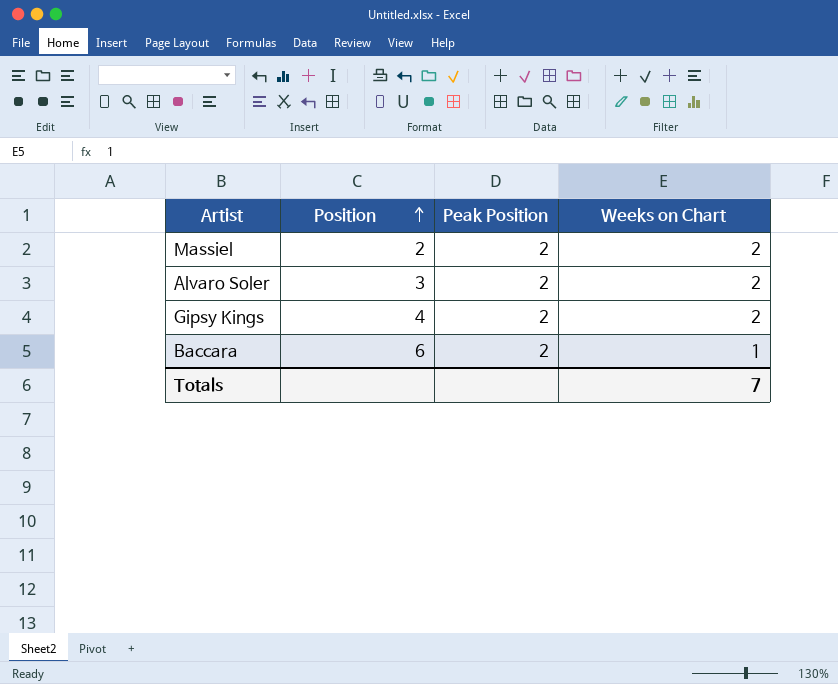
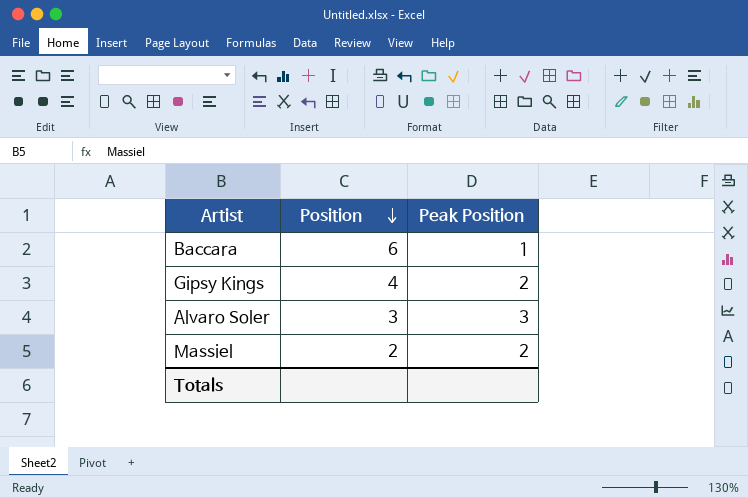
row order: Position ascending -> Position descending
column Weeks on Chart | position: 4 -> none
Baccara | Peak Position: 2 -> 1
Alvaro Soler | Peak Position: 2 -> 3

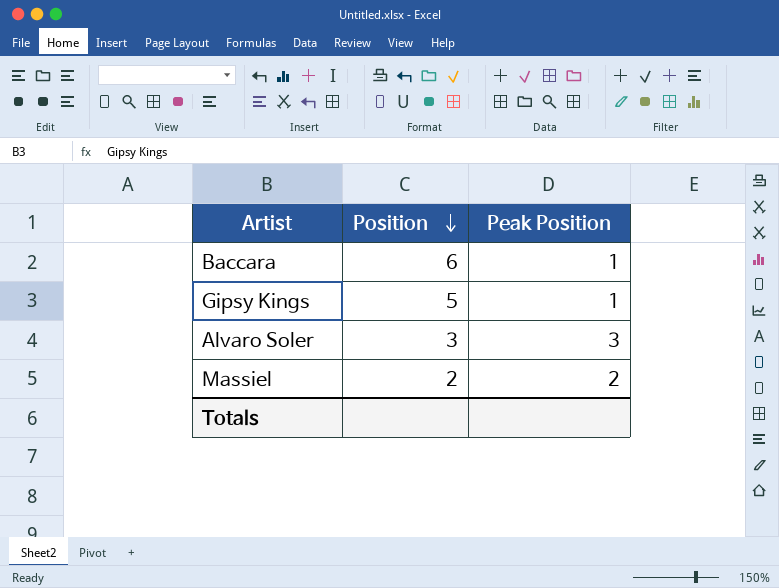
Gipsy Kings | Position: 4 -> 5
Gipsy Kings | Peak Position: 2 -> 1

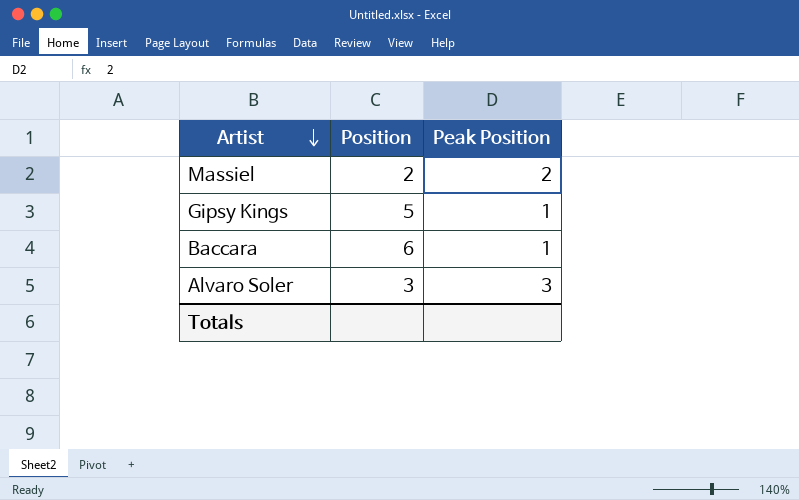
row order: Position descending -> Artist descending

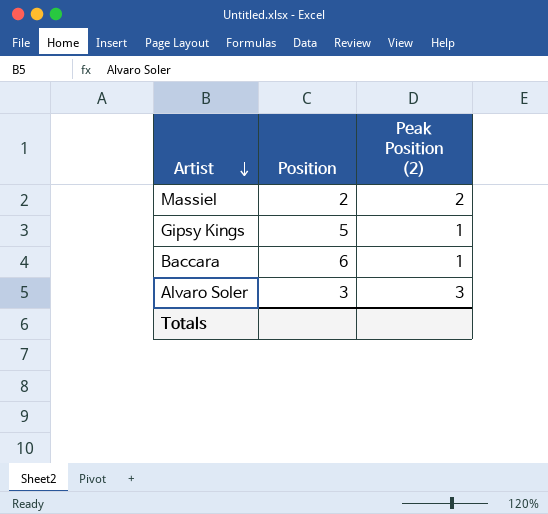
column name: Peak Position -> Peak Position (2)

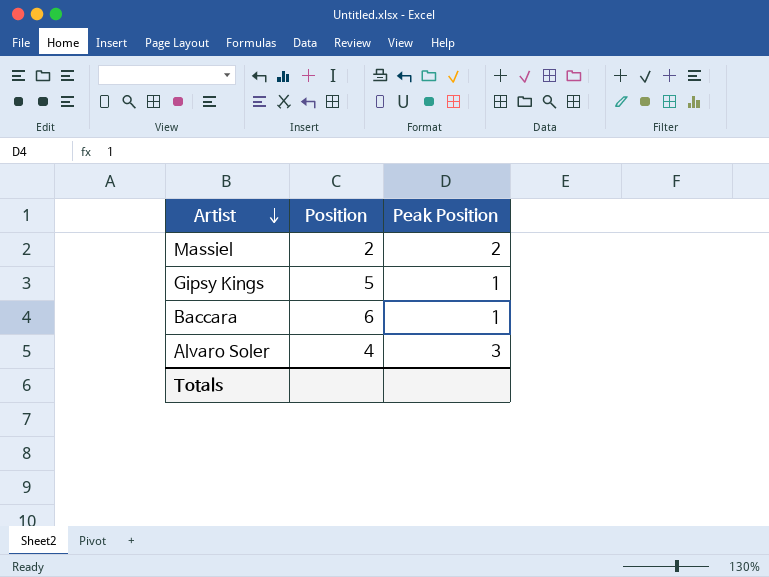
column name: Peak Position (2) -> Peak Position
Alvaro Soler | Position: 3 -> 4

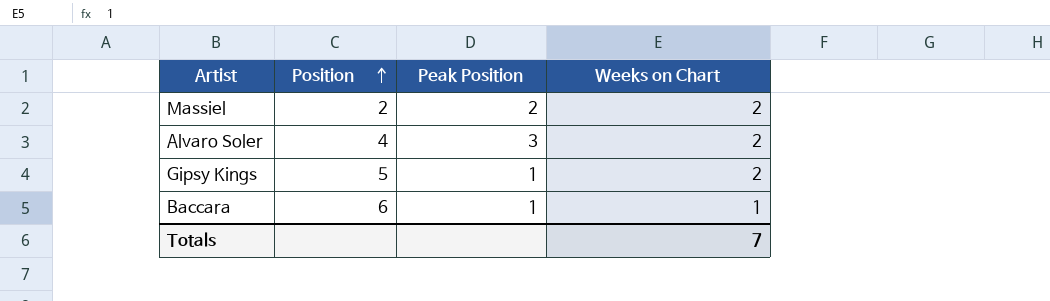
row order: Artist descending -> Position ascending
column Weeks on Chart | position: none -> 4

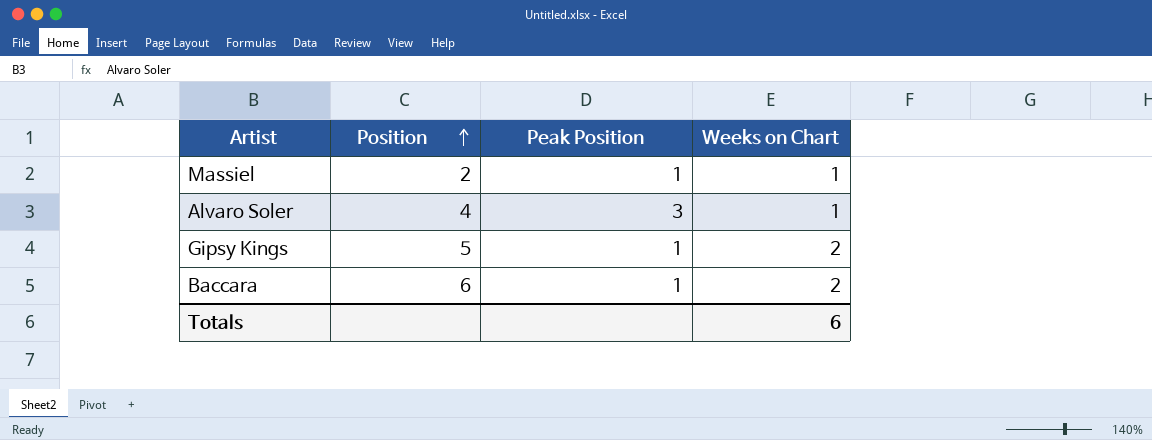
Massiel | Peak Position: 2 -> 1
Massiel | Weeks on Chart: 2 -> 1
Alvaro Soler | Weeks on Chart: 2 -> 1
Baccara | Weeks on Chart: 1 -> 2
Totals | Weeks on Chart: 7 -> 6

